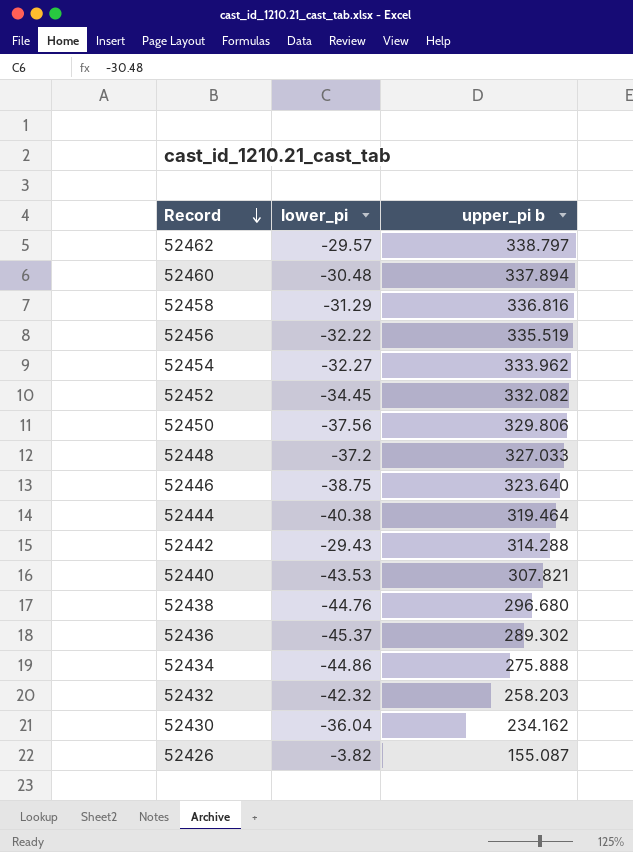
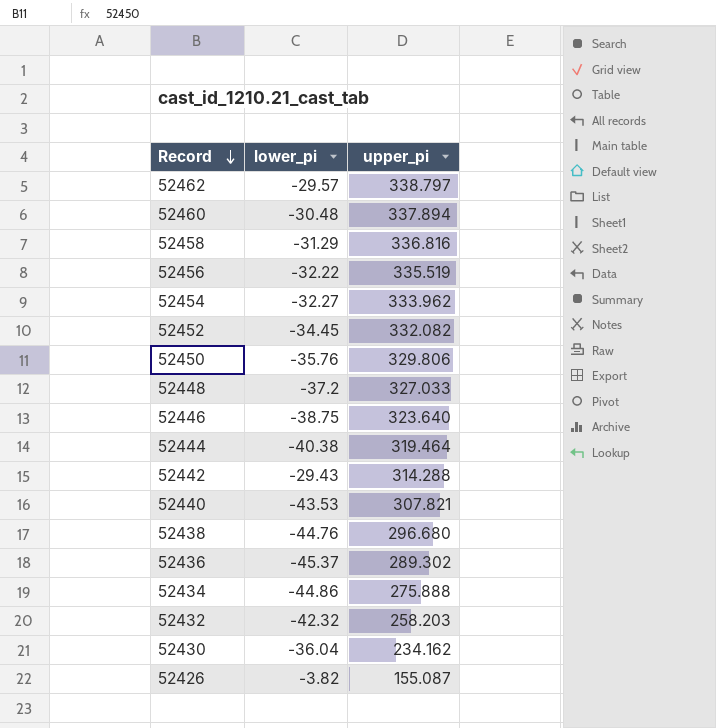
column name: upper_pi b -> upper_pi
52450 | lower_pi: -37.56 -> -35.76

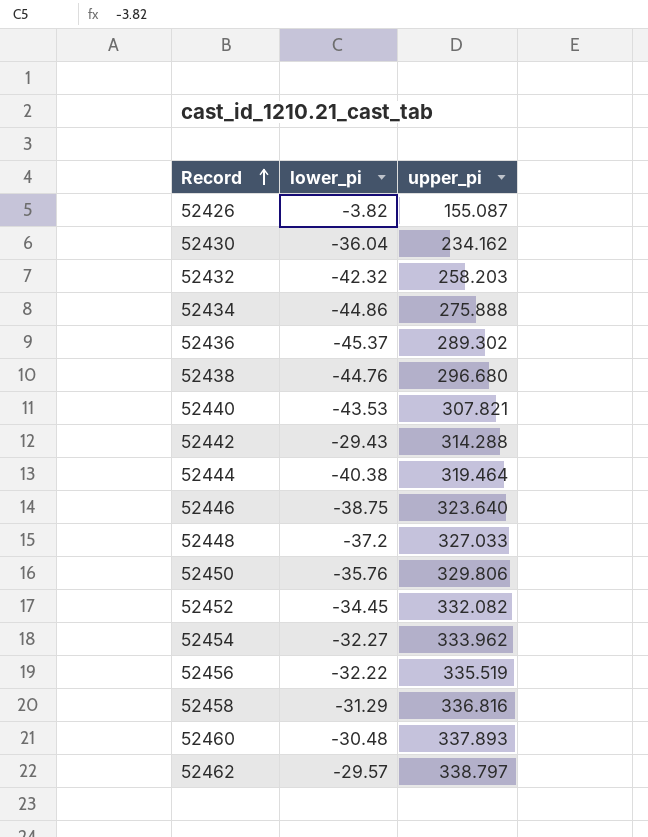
row order: Record descending -> Record ascending
52460 | upper_pi: 337.894 -> 337.893

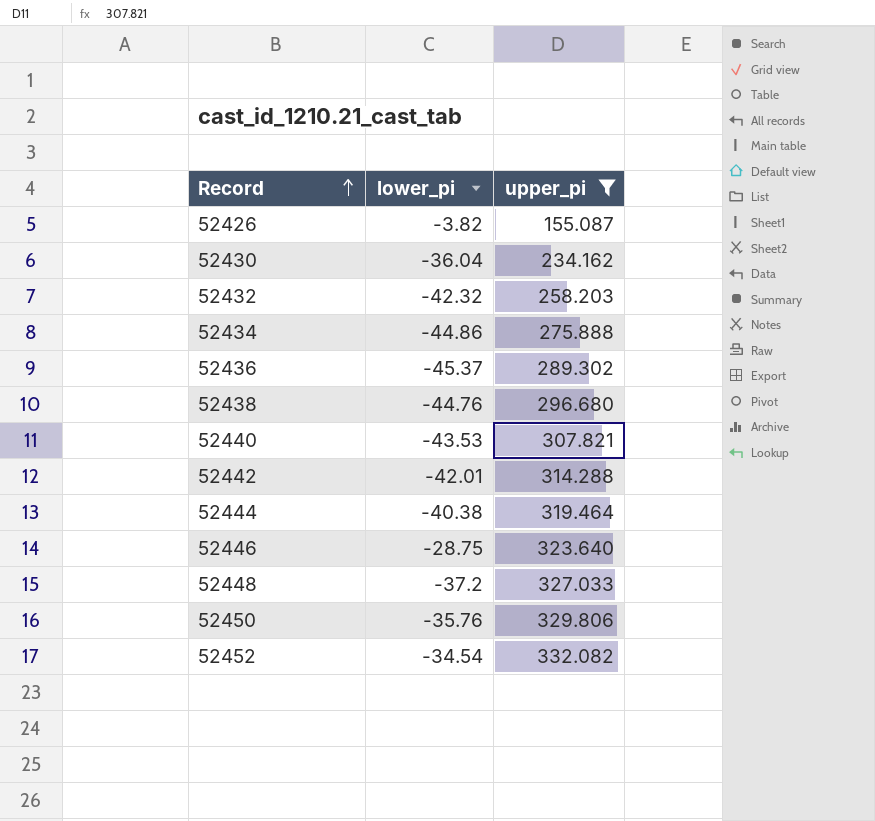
filter: none -> upper_pi <= 332.082
52442 | lower_pi: -29.43 -> -42.01
52446 | lower_pi: -38.75 -> -28.75
52452 | lower_pi: -34.45 -> -34.54

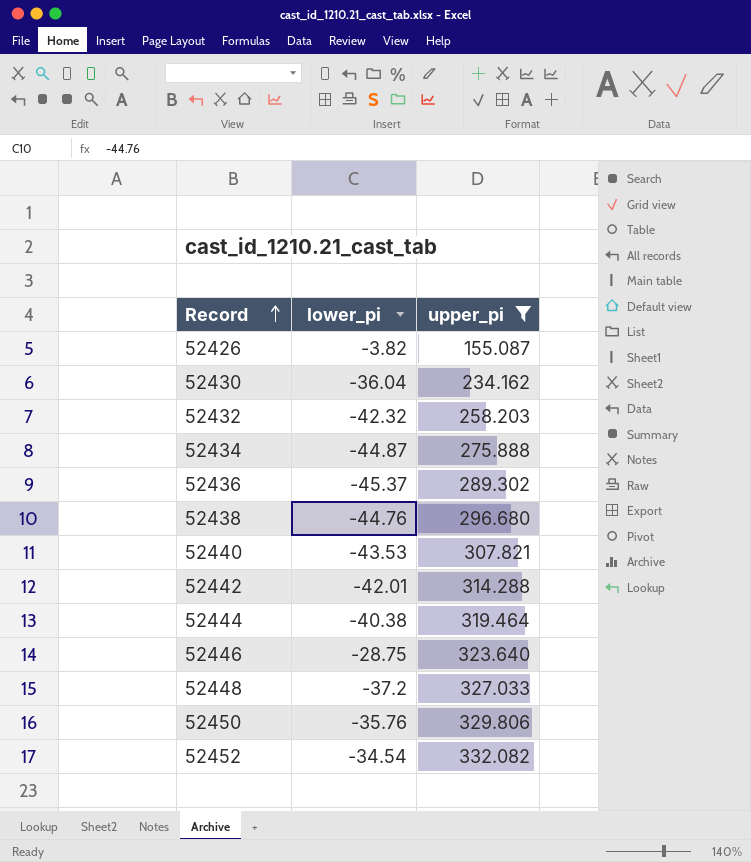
52434 | lower_pi: -44.86 -> -44.87

